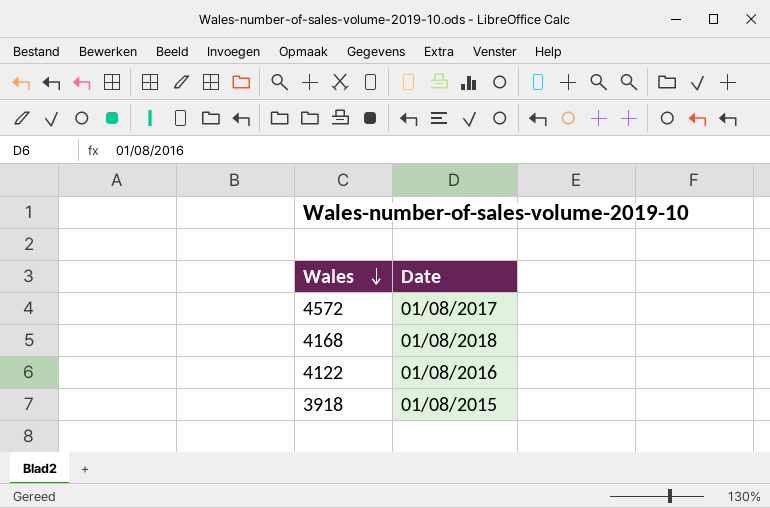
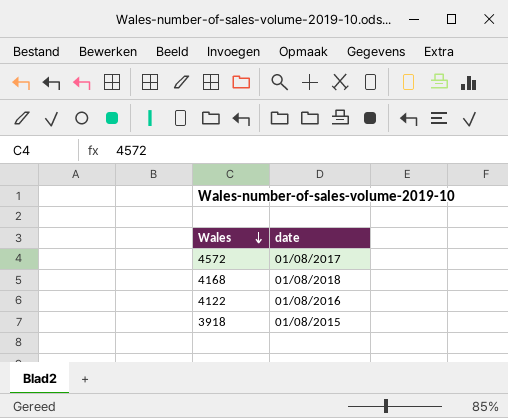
column name: Date -> date

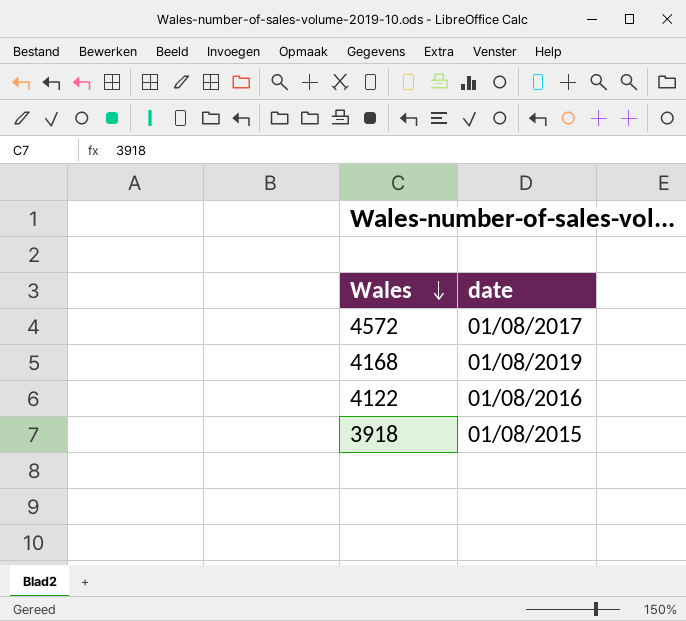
4168 | date: 01/08/2018 -> 01/08/2019

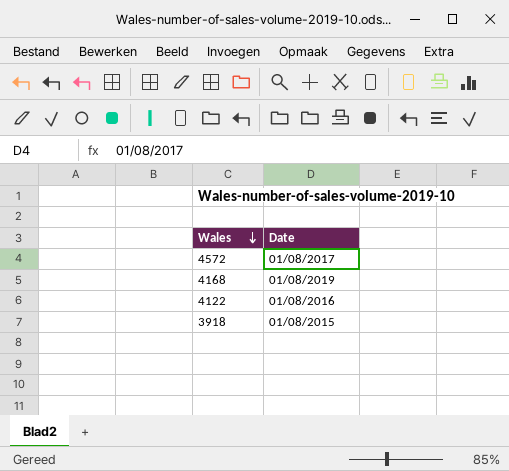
column name: date -> Date

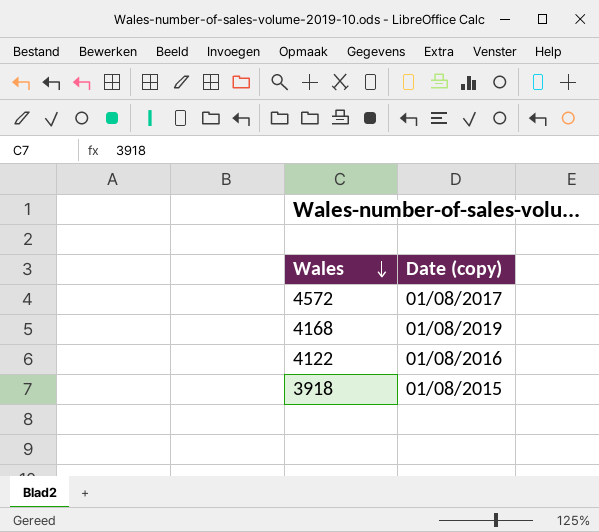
column name: Date -> Date (copy)

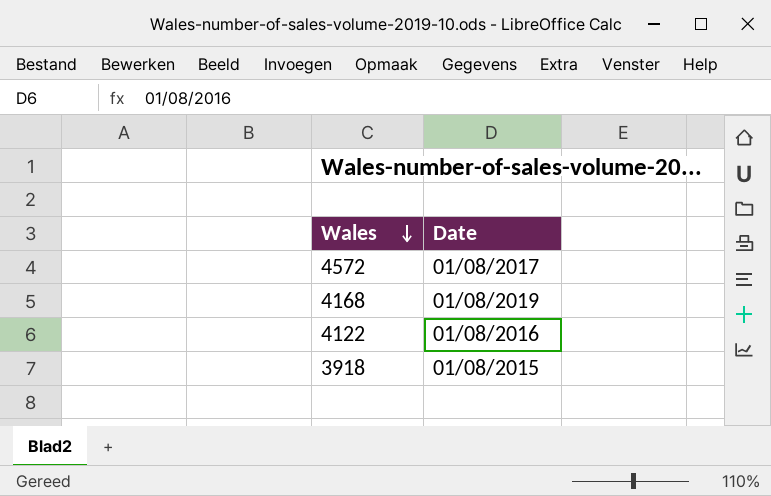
column name: Date (copy) -> Date

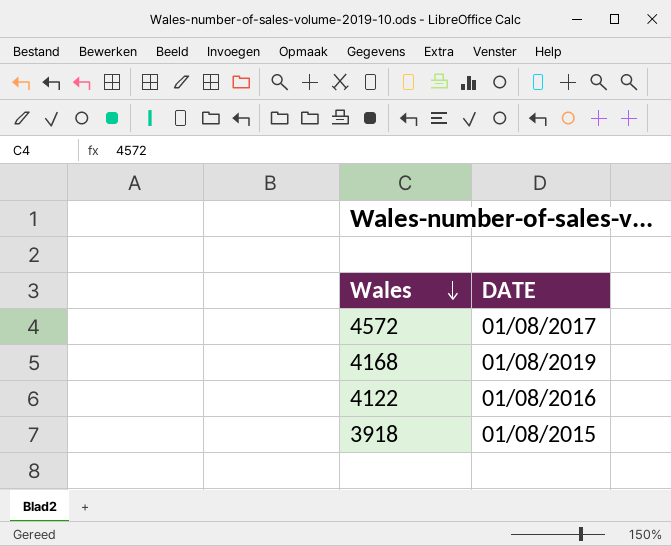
column name: Date -> DATE

